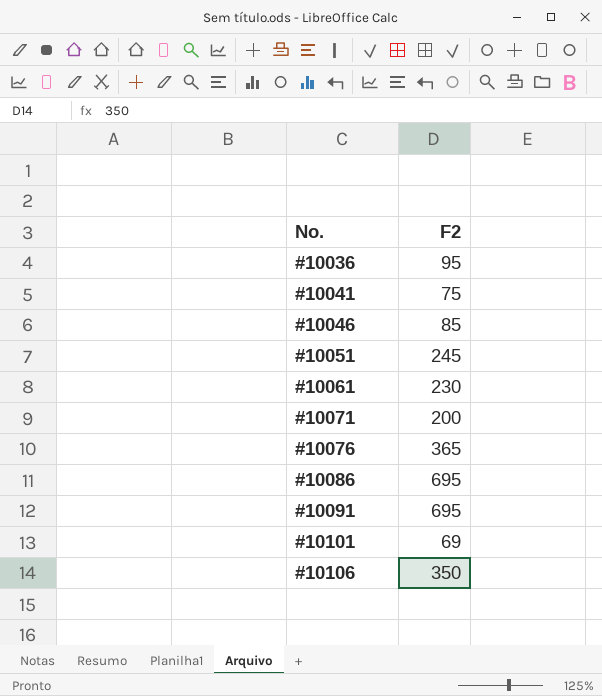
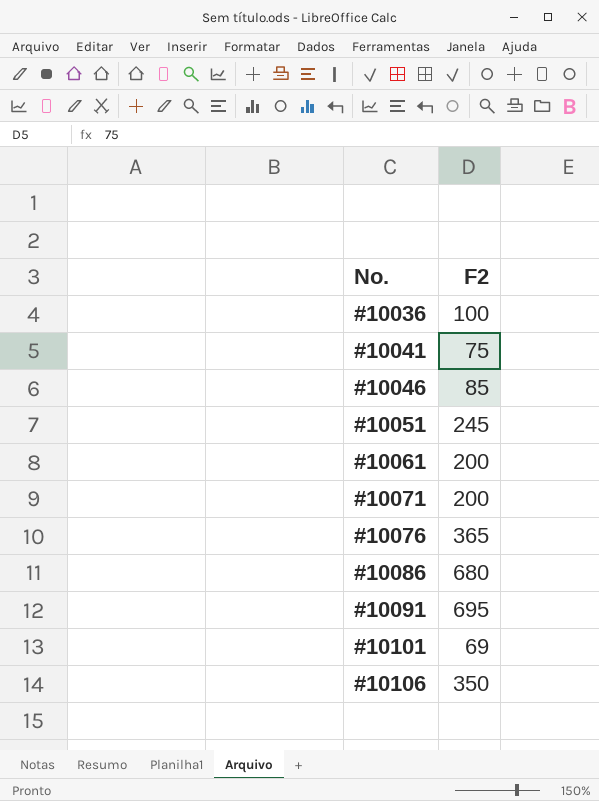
#10036 | F2: 95 -> 100
#10061 | F2: 230 -> 200
#10086 | F2: 695 -> 680

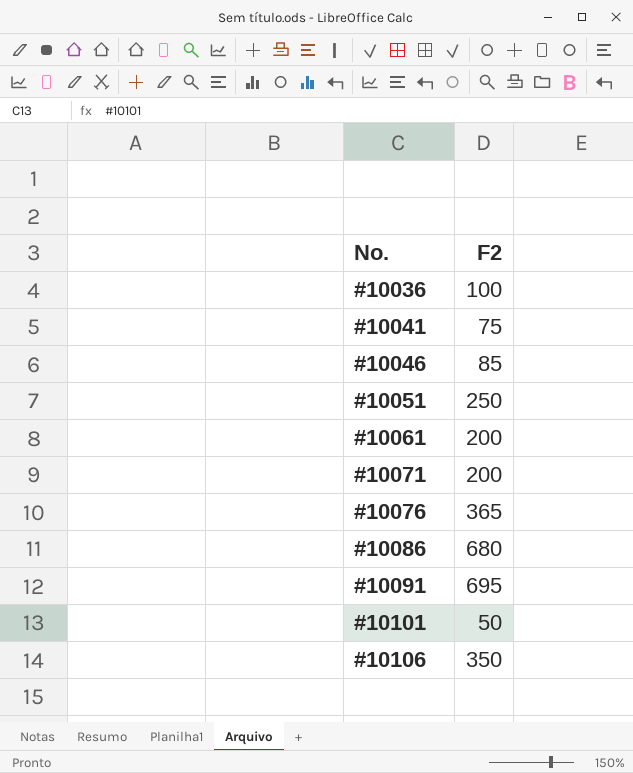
#10051 | F2: 245 -> 250
#10101 | F2: 69 -> 50

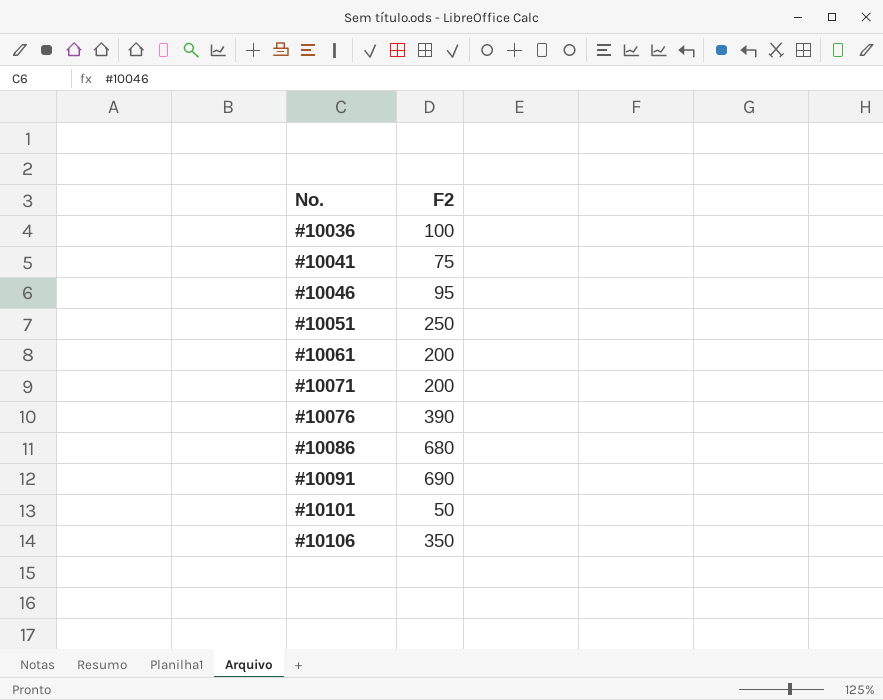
#10046 | F2: 85 -> 95
#10076 | F2: 365 -> 390
#10091 | F2: 695 -> 690

